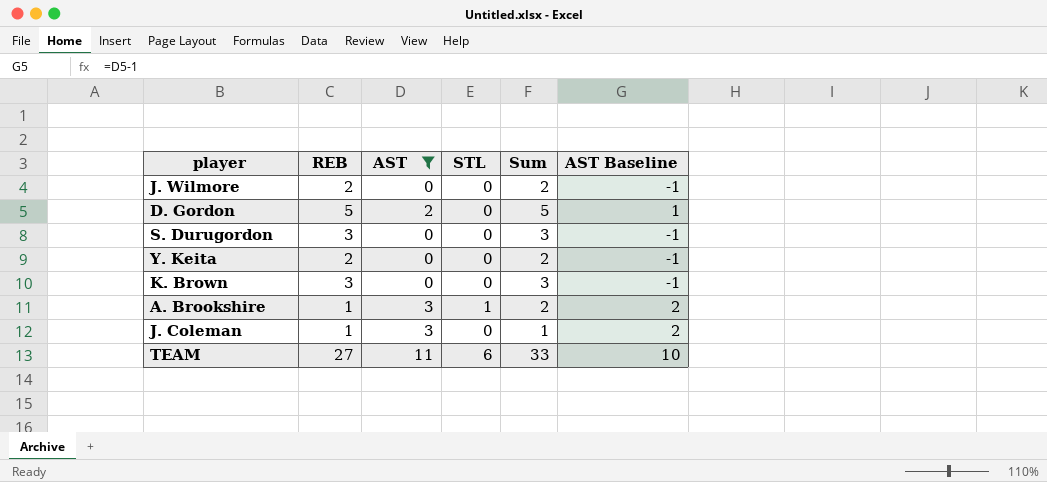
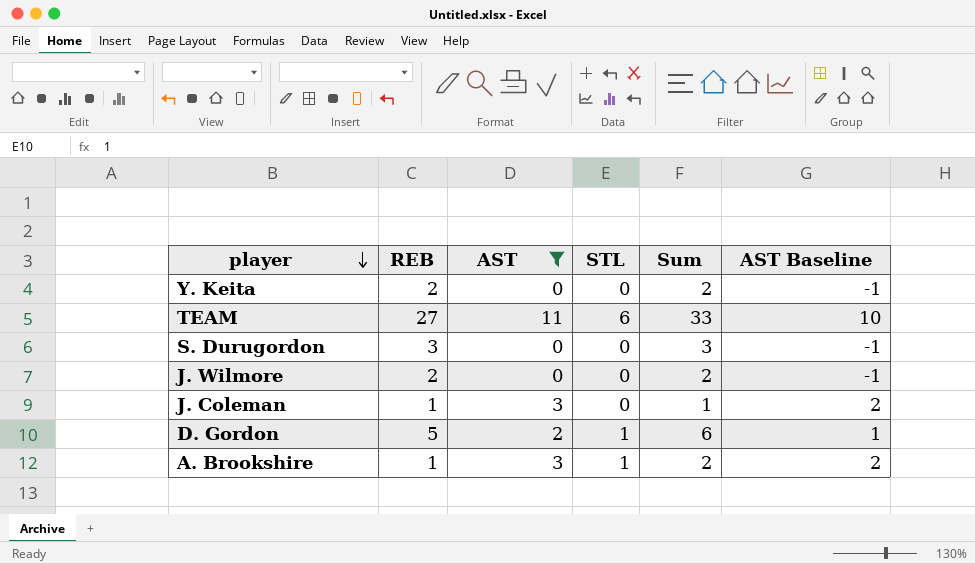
row order: none -> player descending
row K. Brown: 3 | 0 | 0 | 3 | -1 -> none
D. Gordon | STL: 0 -> 1
D. Gordon | Sum: 5 -> 6

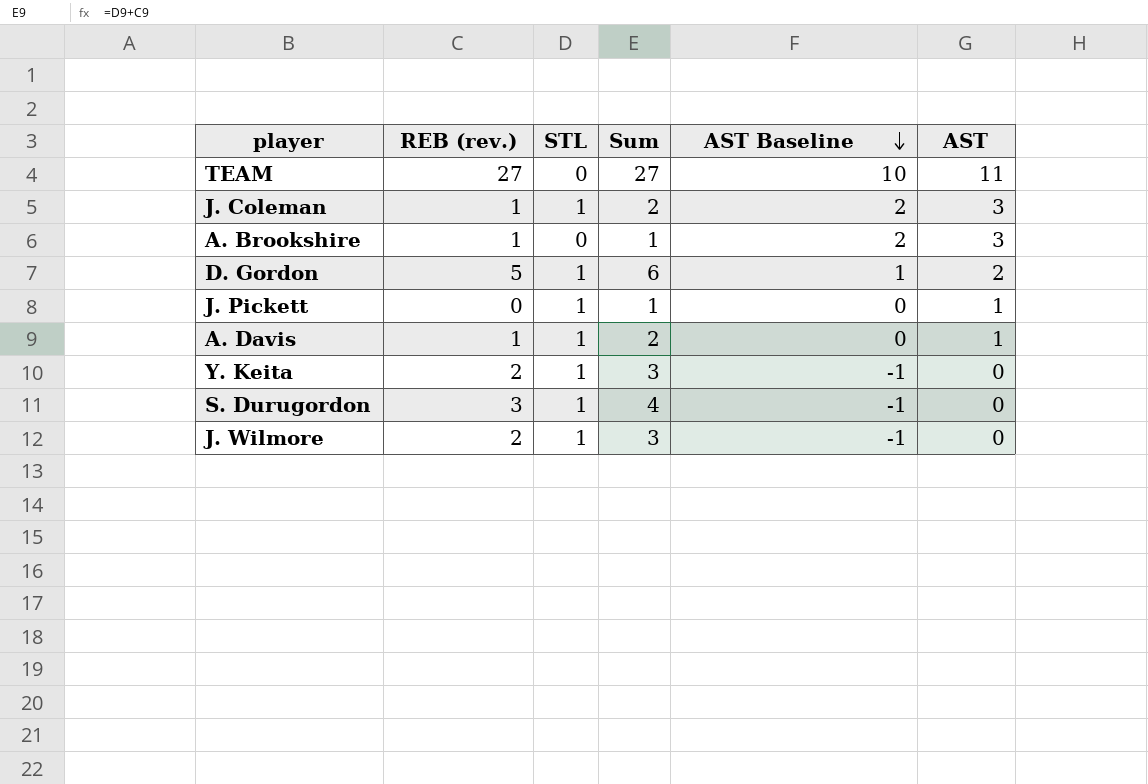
filter: AST != 1 -> none
row order: player descending -> AST Baseline descending
column name: REB -> REB (rev.)
column AST | position: 3 -> 6
TEAM | STL: 6 -> 0
TEAM | Sum: 33 -> 27
J. Coleman | STL: 0 -> 1
J. Coleman | Sum: 1 -> 2
A. Brookshire | STL: 1 -> 0
A. Brookshire | Sum: 2 -> 1
Y. Keita | STL: 0 -> 1
Y. Keita | Sum: 2 -> 3
S. Durugordon | STL: 0 -> 1
S. Durugordon | Sum: 3 -> 4
J. Wilmore | STL: 0 -> 1
J. Wilmore | Sum: 2 -> 3

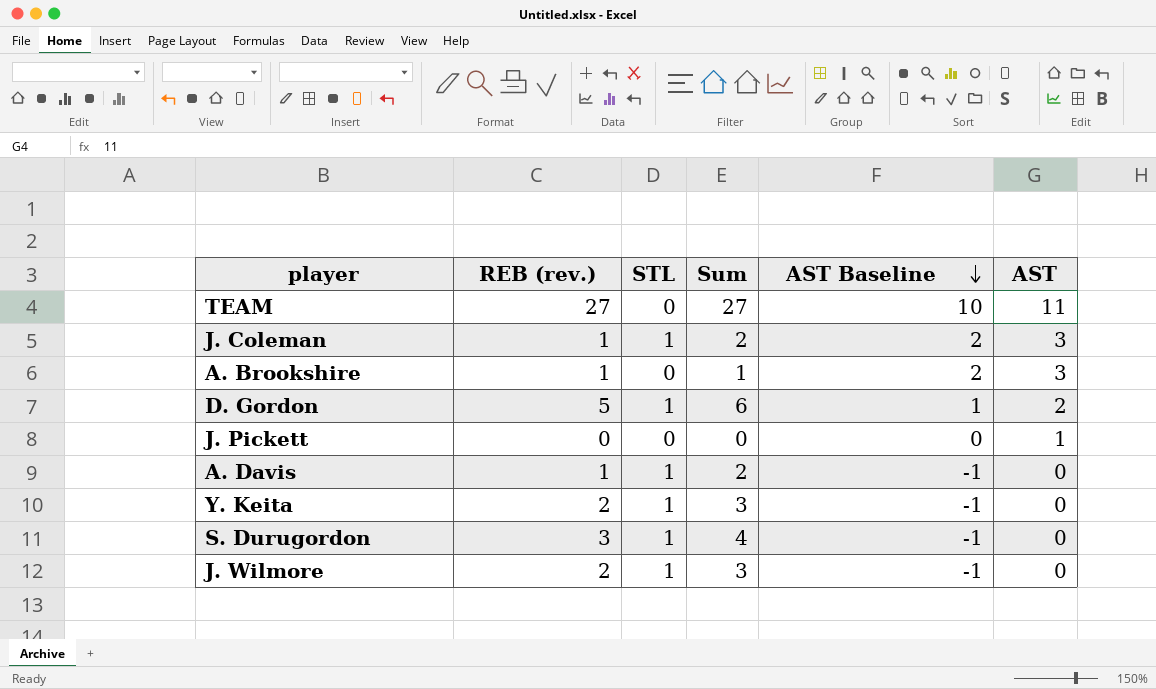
J. Pickett | STL: 1 -> 0
J. Pickett | Sum: 1 -> 0
A. Davis | AST Baseline: 0 -> -1
A. Davis | AST: 1 -> 0

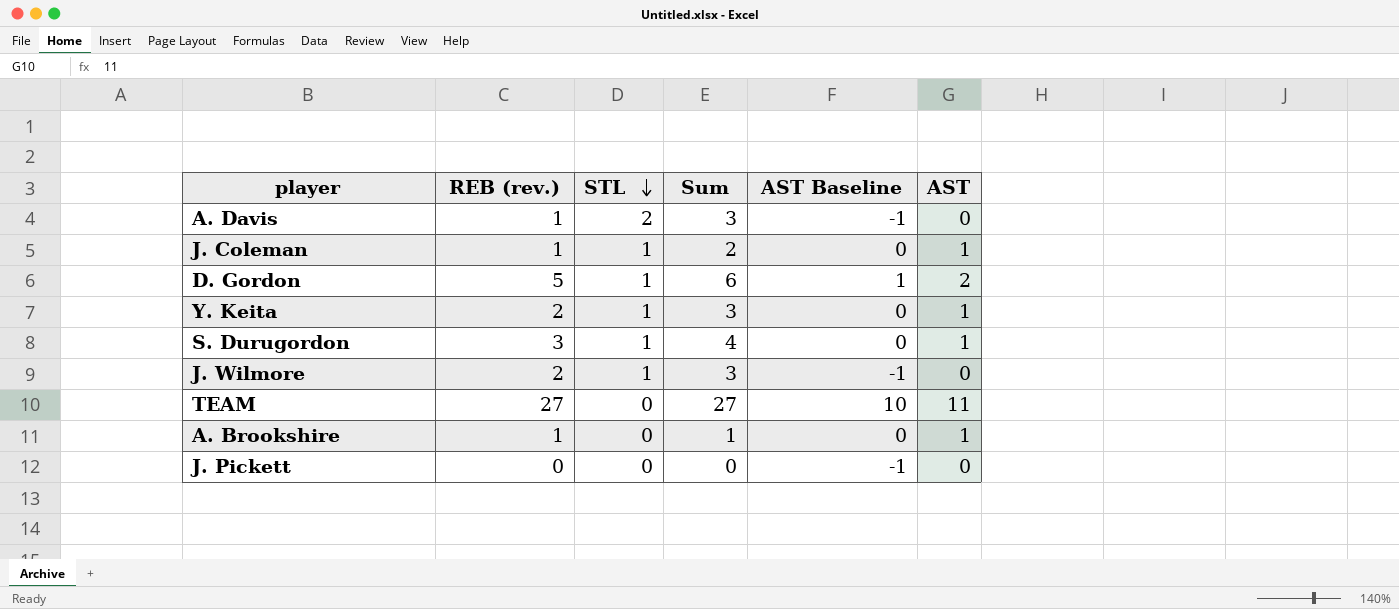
row order: AST Baseline descending -> STL descending
A. Davis | STL: 1 -> 2
A. Davis | Sum: 2 -> 3
J. Coleman | AST Baseline: 2 -> 0
J. Coleman | AST: 3 -> 1
Y. Keita | AST Baseline: -1 -> 0
Y. Keita | AST: 0 -> 1
S. Durugordon | AST Baseline: -1 -> 0
S. Durugordon | AST: 0 -> 1
A. Brookshire | AST Baseline: 2 -> 0
A. Brookshire | AST: 3 -> 1
J. Pickett | AST Baseline: 0 -> -1
J. Pickett | AST: 1 -> 0

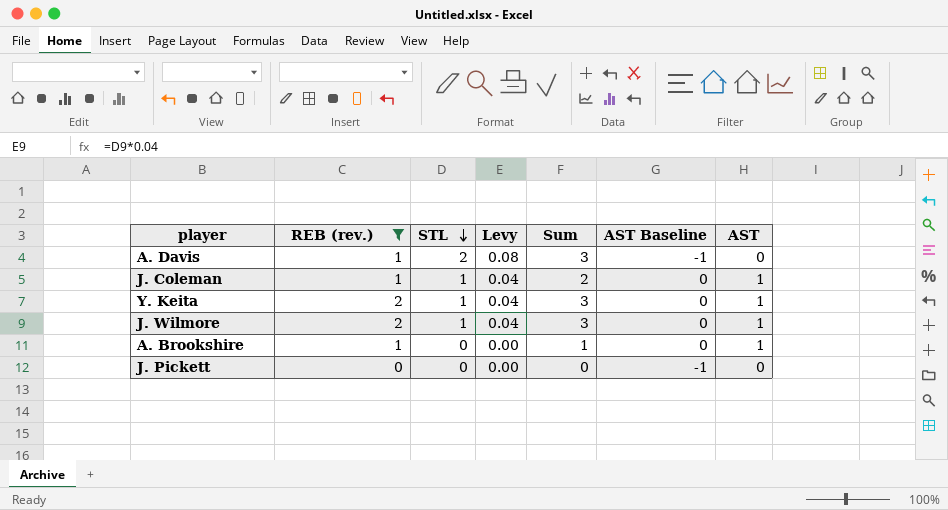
filter: none -> REB (rev.) <= 2
column Levy | formula: none -> [STL] * 0.04
J. Wilmore | AST Baseline: -1 -> 0
J. Wilmore | AST: 0 -> 1

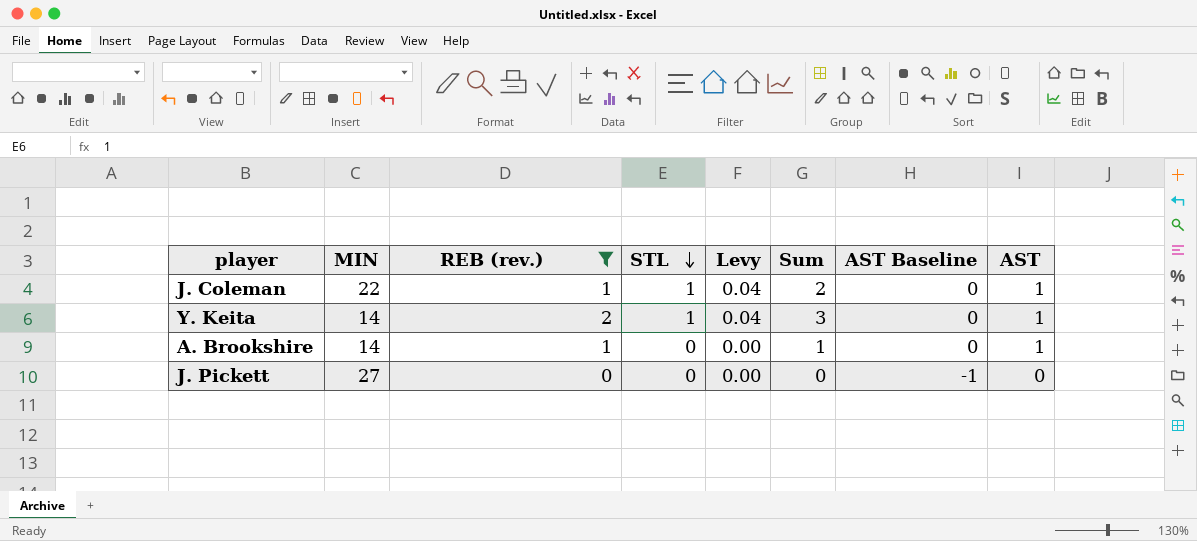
column MIN | position: none -> 2
row A. Davis: 1 | 2 | 0.08 | 3 | -1 | 0 -> none
row J. Wilmore: 2 | 1 | 0.04 | 3 | 0 | 1 -> none

